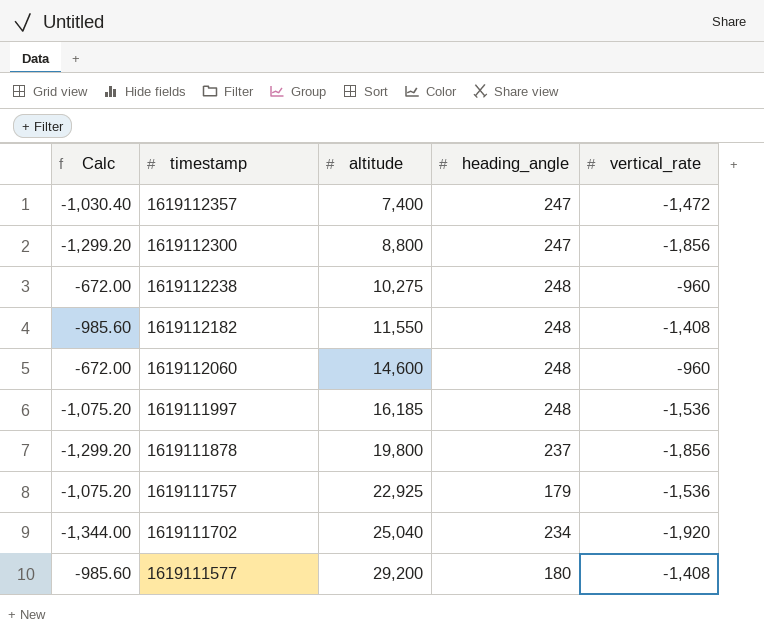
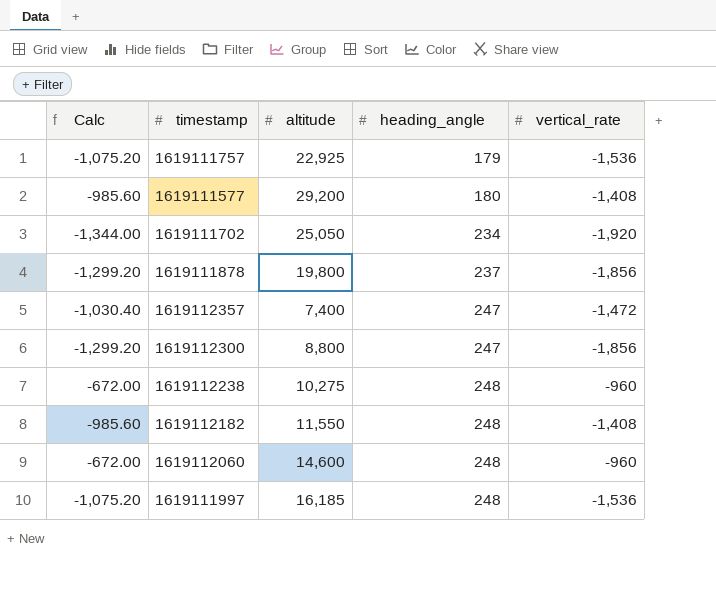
row order: timestamp descending -> heading_angle ascending
1619111702 | altitude: 25,040 -> 25,050

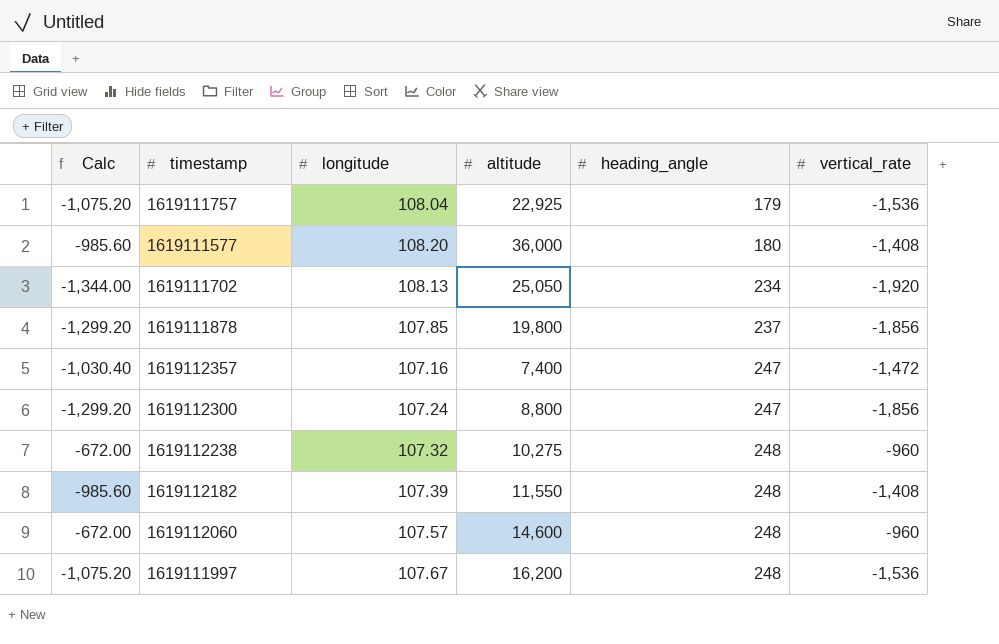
column longitude | position: none -> 3
1619111577 | altitude: 29,200 -> 36,000
1619111997 | altitude: 16,185 -> 16,200

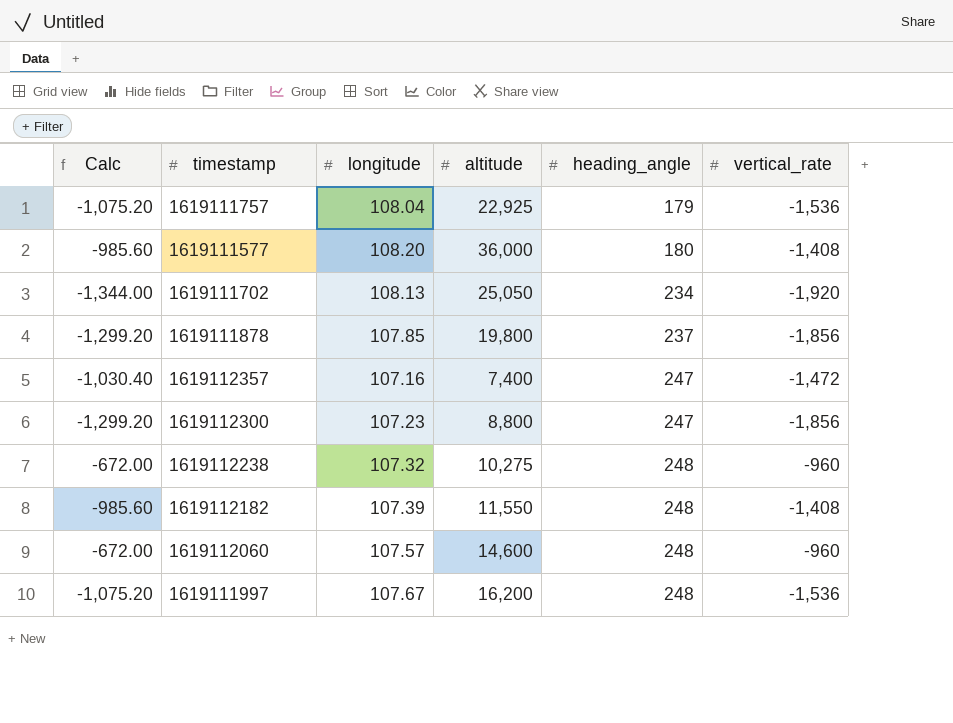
1619112300 | longitude: 107.24 -> 107.23

